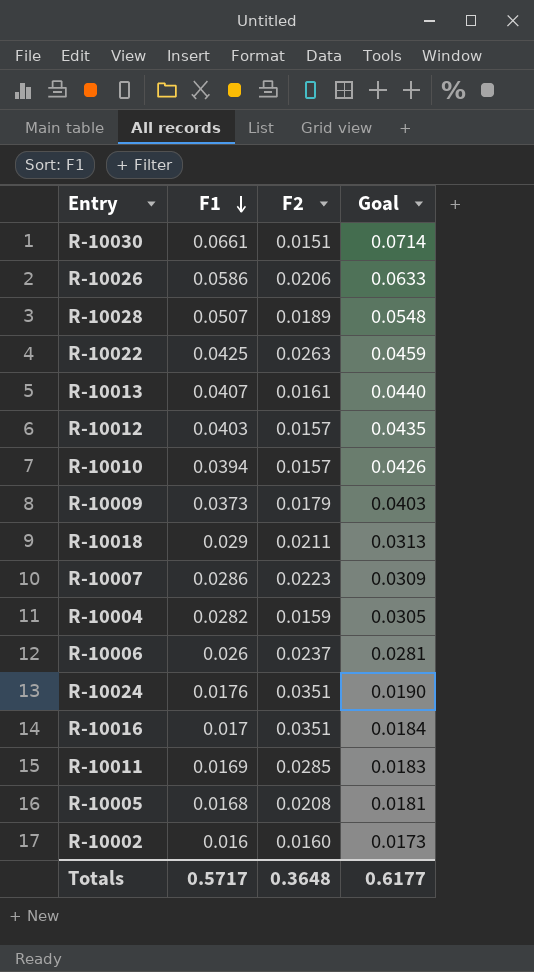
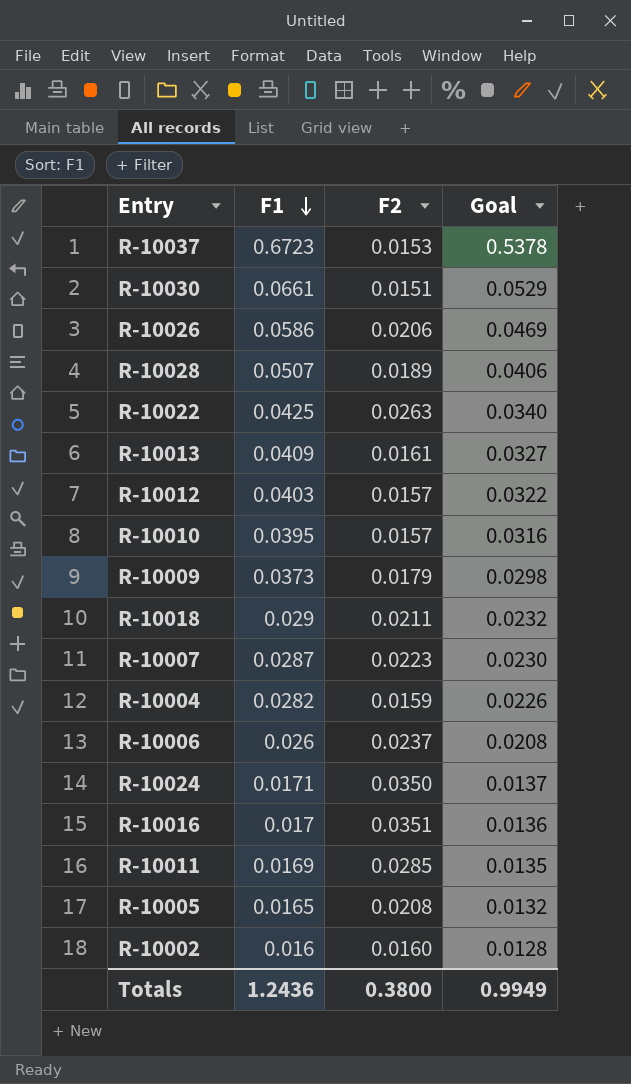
column Goal | formula: [F1] * 1.08 -> [F1] * 0.8
row R-10037: none -> 0.6723 | 0.0153 | 0.5378
R-10013 | F1: 0.0407 -> 0.0409
R-10010 | F1: 0.0394 -> 0.0395
R-10007 | F1: 0.0286 -> 0.0287
R-10024 | F1: 0.0176 -> 0.0171
R-10024 | F2: 0.0351 -> 0.0350
R-10005 | F1: 0.0168 -> 0.0165
Totals | F1: 0.5717 -> 1.2436
Totals | F2: 0.3648 -> 0.3800
Totals | Goal: 0.6177 -> 0.9949

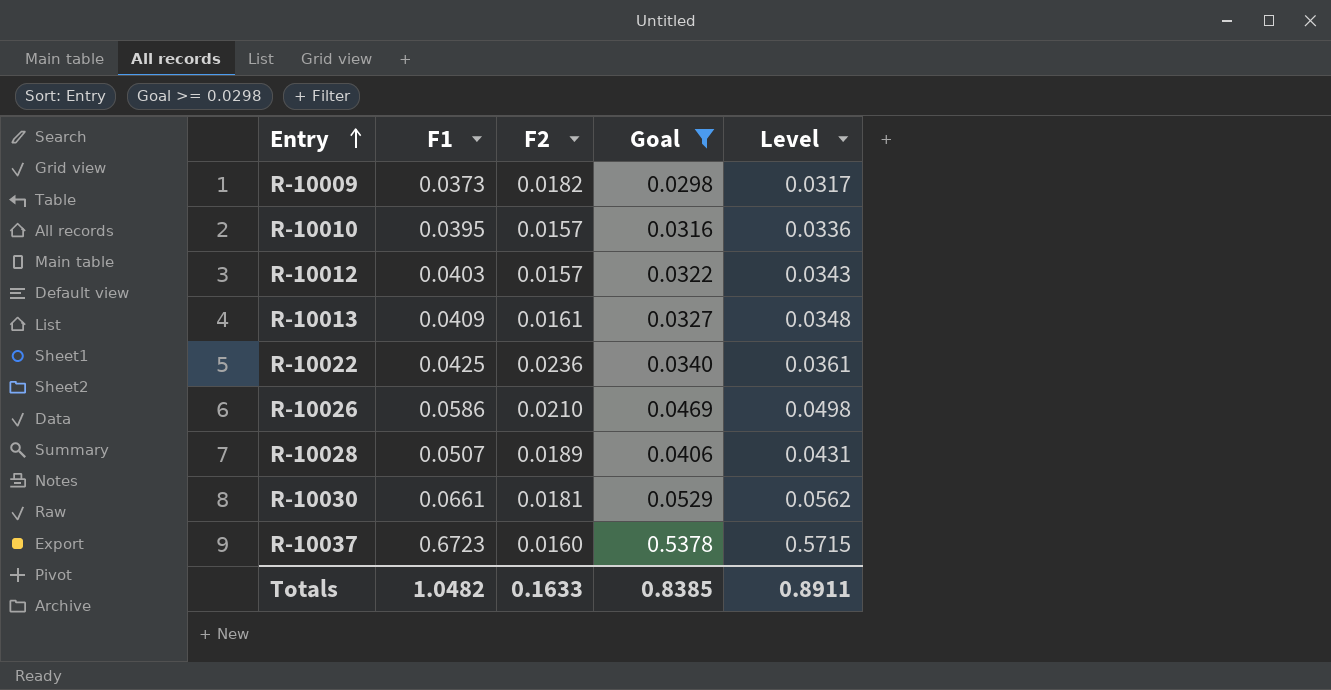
filter: none -> Goal >= 0.0298
row order: F1 descending -> Entry ascending
column Level | formula: none -> [F1] * 0.85
R-10009 | F2: 0.0179 -> 0.0182
R-10022 | F2: 0.0263 -> 0.0236
R-10026 | F2: 0.0206 -> 0.0210
R-10030 | F2: 0.0151 -> 0.0181
R-10037 | F2: 0.0153 -> 0.0160
Totals | F1: 1.2436 -> 1.0482
Totals | F2: 0.3800 -> 0.1633
Totals | Goal: 0.9949 -> 0.8385

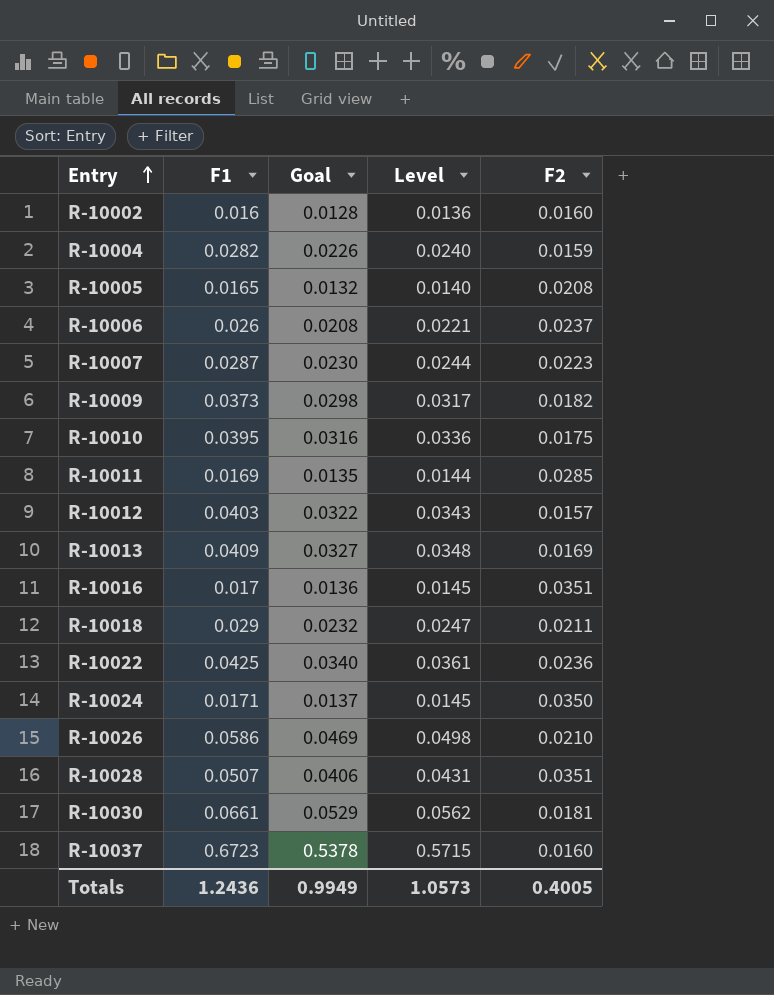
filter: Goal >= 0.0298 -> none
column F2 | position: 3 -> 5
R-10010 | F2: 0.0157 -> 0.0175
R-10013 | F2: 0.0161 -> 0.0169
R-10028 | F2: 0.0189 -> 0.0351
Totals | F1: 1.0482 -> 1.2436
Totals | Goal: 0.8385 -> 0.9949
Totals | Level: 0.8911 -> 1.0573
Totals | F2: 0.1633 -> 0.4005

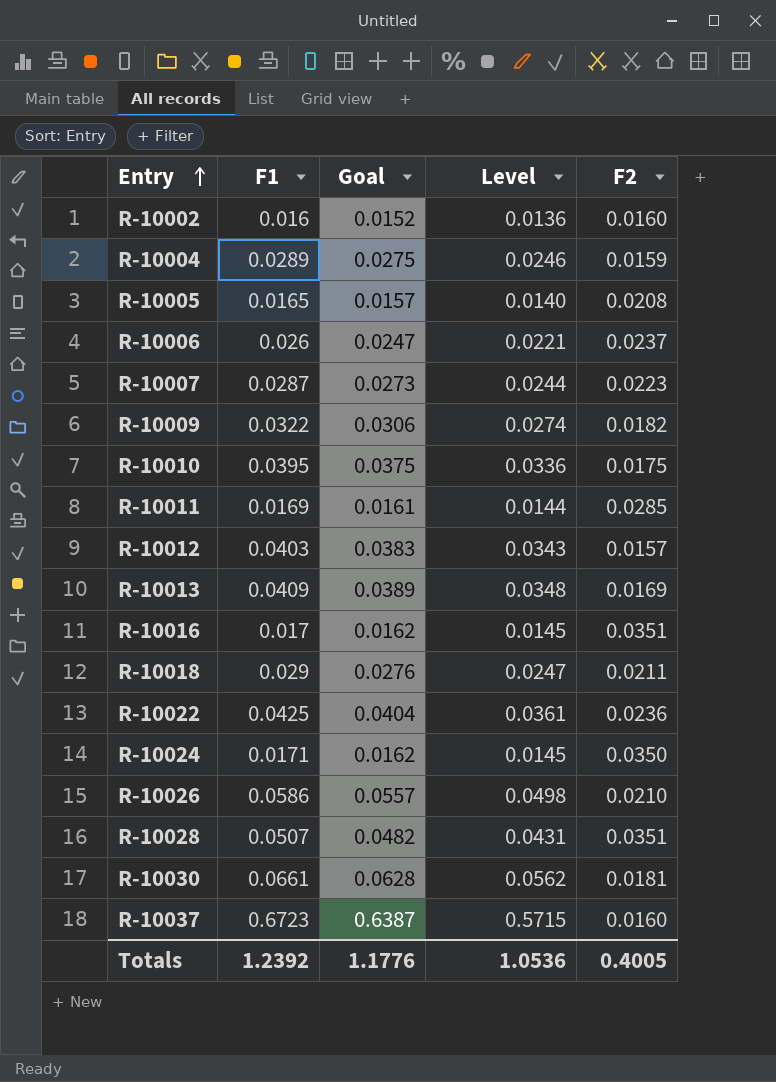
column Goal | formula: [F1] * 0.8 -> [F1] * 0.95
R-10004 | F1: 0.0282 -> 0.0289
R-10004 | Level: 0.0240 -> 0.0246
R-10009 | F1: 0.0373 -> 0.0322
R-10009 | Level: 0.0317 -> 0.0274
Totals | F1: 1.2436 -> 1.2392
Totals | Goal: 0.9949 -> 1.1776
Totals | Level: 1.0573 -> 1.0536

